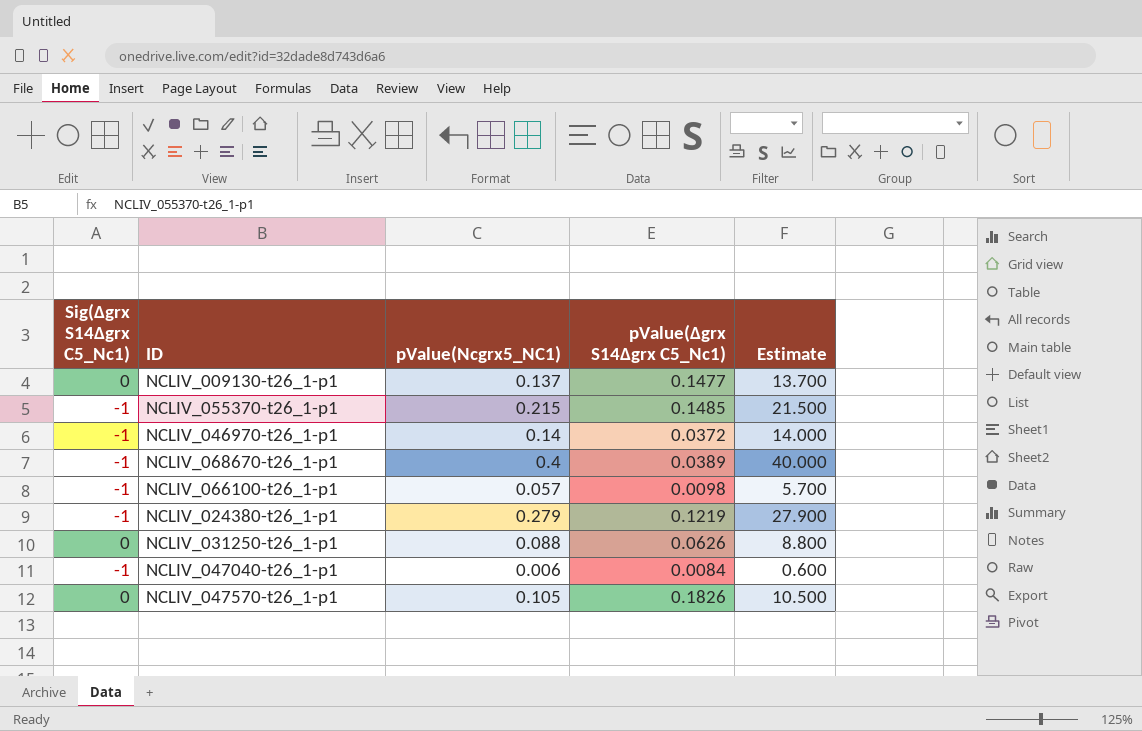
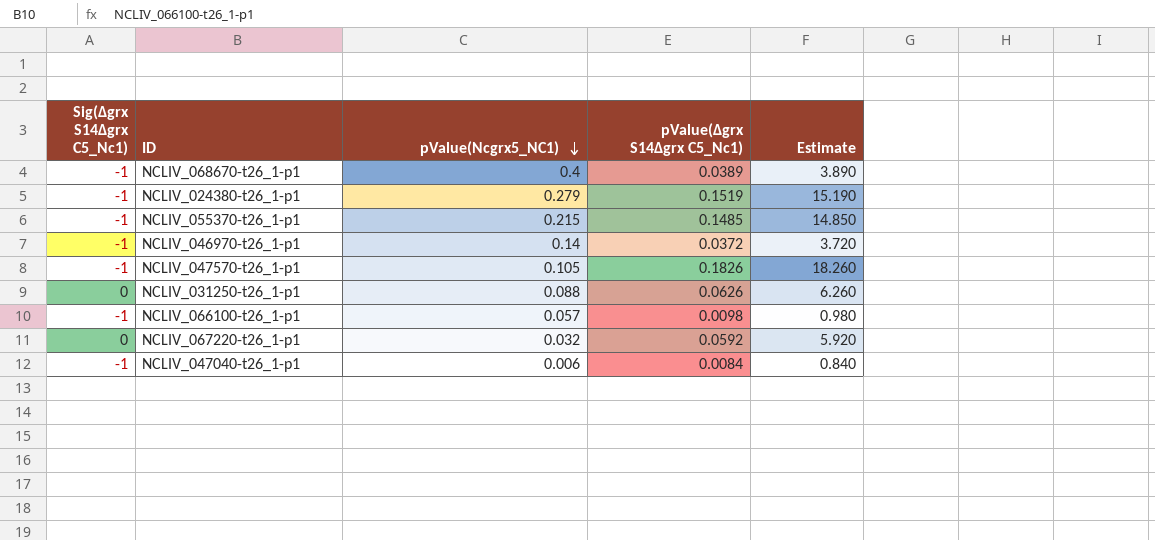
row order: none -> pValue(Ncgrx5_NC1) descending
column Estimate | formula: [pValue(Ncgrx5_NC1)] * 100 -> [pValue(Δgrx S14Δgrx C5_Nc1)] * 100
row NCLIV_009130-t26_1-p1: 0 | 0.137 | 0.1477 | 13.700 -> none
NCLIV_024380-t26_1-p1 | pValue(Δgrx S14Δgrx C5_Nc1): 0.1219 -> 0.1519
NCLIV_047570-t26_1-p1 | Sig(Δgrx S14Δgrx C5_Nc1): 0 -> -1
row NCLIV_067220-t26_1-p1: none -> 0 | 0.032 | 0.0592 | 5.920

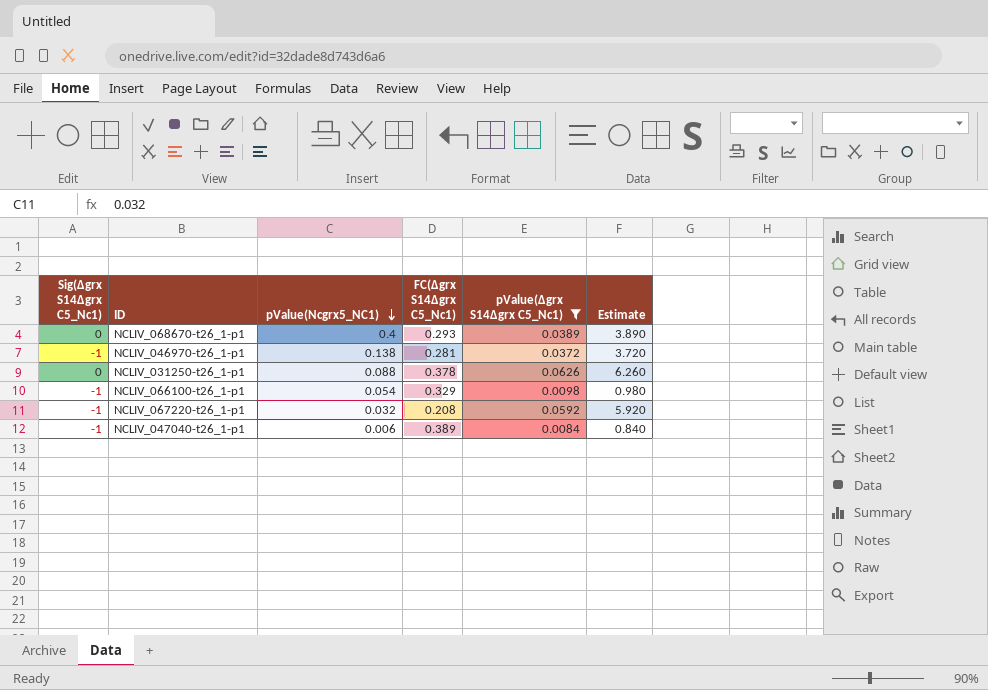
filter: none -> pValue(Δgrx S14Δgrx C5_Nc1) <= 0.0626
column FC(Δgrx S14Δgrx C5_Nc1) | position: none -> 4
NCLIV_068670-t26_1-p1 | Sig(Δgrx S14Δgrx C5_Nc1): -1 -> 0
NCLIV_046970-t26_1-p1 | pValue(Ncgrx5_NC1): 0.14 -> 0.138
NCLIV_066100-t26_1-p1 | pValue(Ncgrx5_NC1): 0.057 -> 0.054
NCLIV_067220-t26_1-p1 | Sig(Δgrx S14Δgrx C5_Nc1): 0 -> -1

